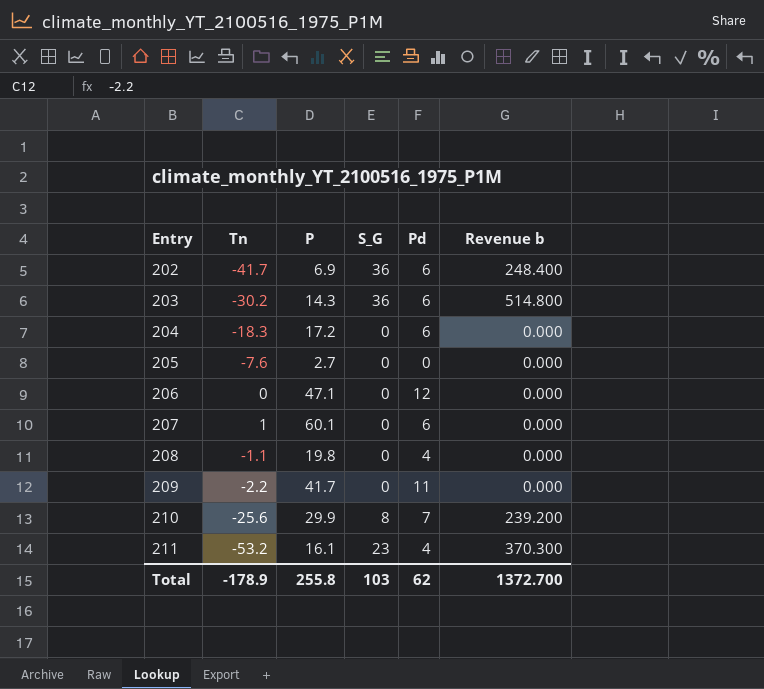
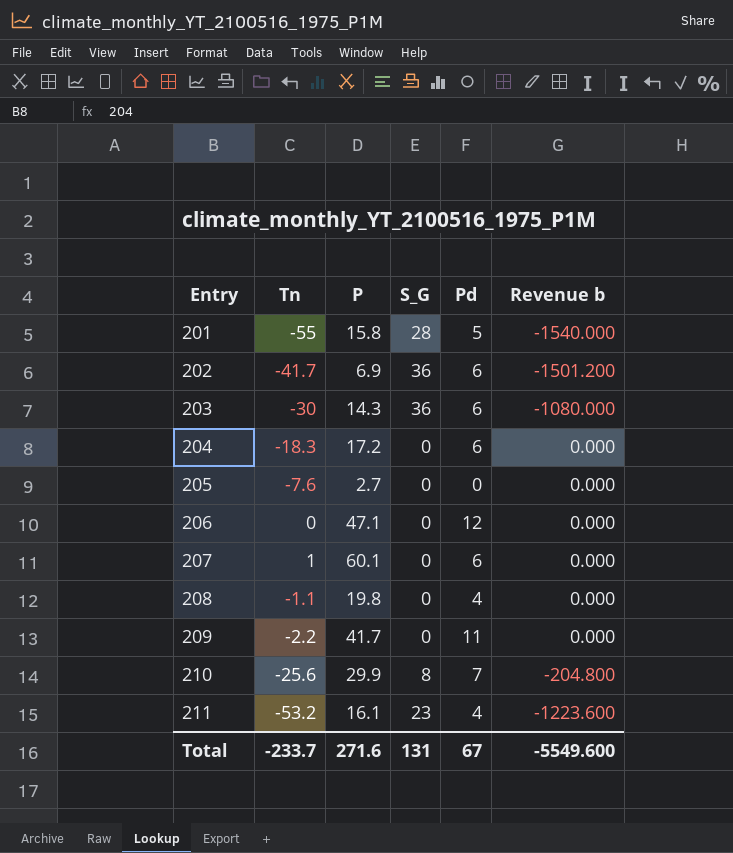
column Revenue b | formula: [P] * [S_G] -> [Tn] * [S_G]
row 201: none -> -55 | 15.8 | 28 | 5 | -1540.000
203 | Tn: -30.2 -> -30
Total | Tn: -178.9 -> -233.7
Total | P: 255.8 -> 271.6
Total | S_G: 103 -> 131
Total | Pd: 62 -> 67
Total | Revenue b: 1372.700 -> -5549.600

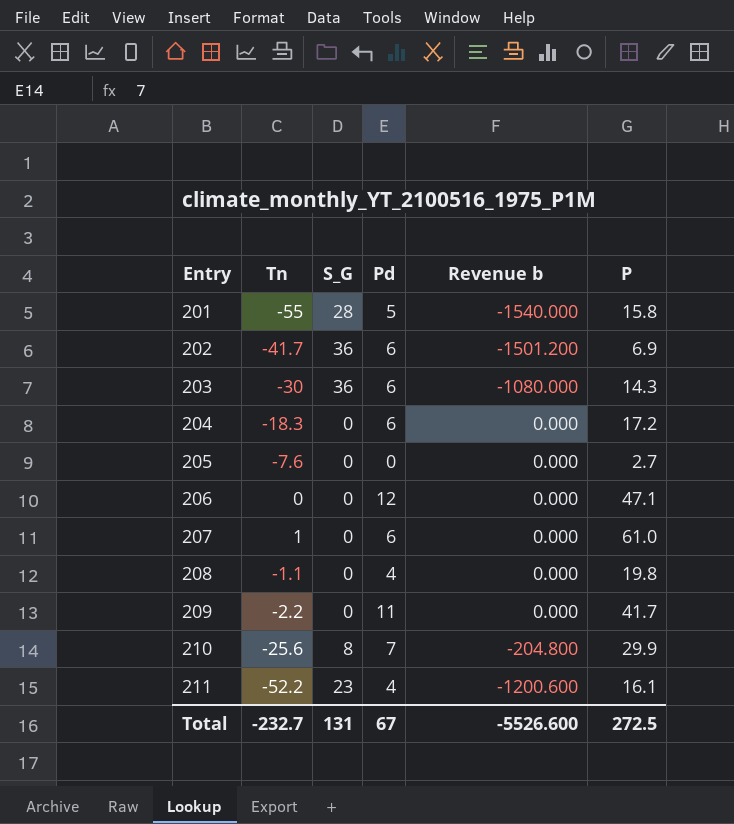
column P | position: 3 -> 6
207 | P: 60.1 -> 61.0
211 | Tn: -53.2 -> -52.2
211 | Revenue b: -1223.600 -> -1200.600
Total | Tn: -233.7 -> -232.7
Total | Revenue b: -5549.600 -> -5526.600
Total | P: 271.6 -> 272.5

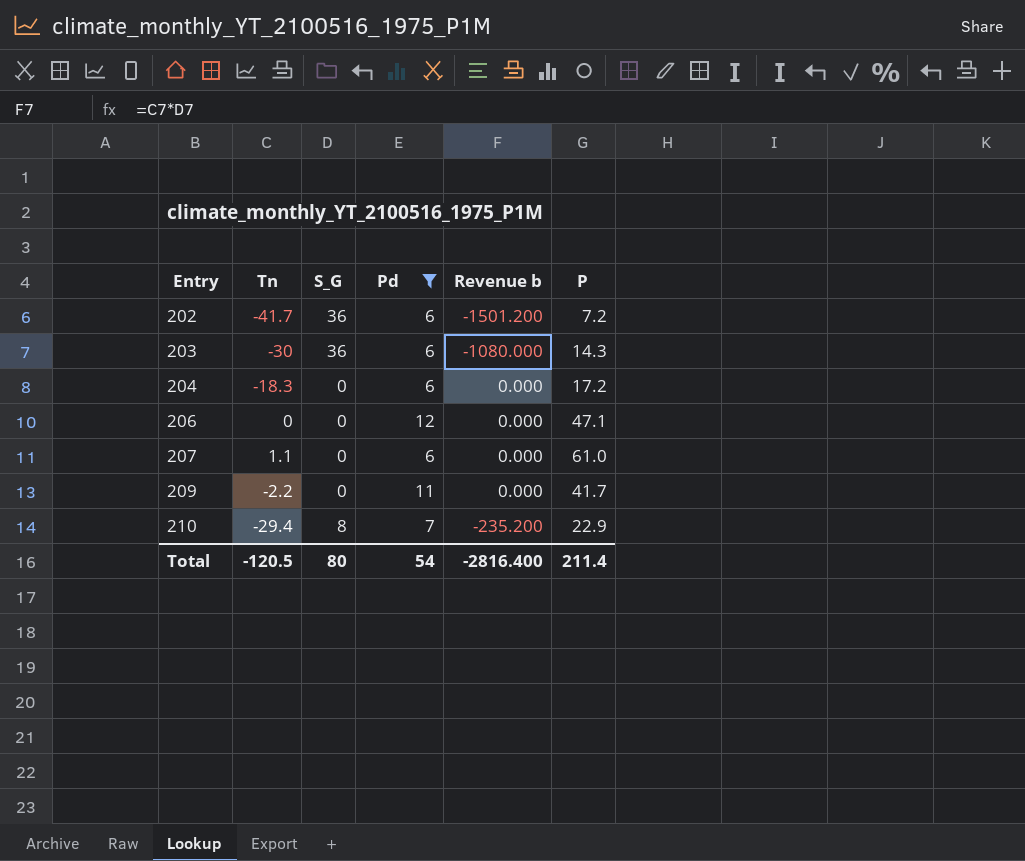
filter: none -> Pd >= 6
202 | P: 6.9 -> 7.2
207 | Tn: 1 -> 1.1
210 | Tn: -25.6 -> -29.4
210 | Revenue b: -204.800 -> -235.200
210 | P: 29.9 -> 22.9
Total | Tn: -232.7 -> -120.5
Total | S_G: 131 -> 80
Total | Pd: 67 -> 54
Total | Revenue b: -5526.600 -> -2816.400
Total | P: 272.5 -> 211.4

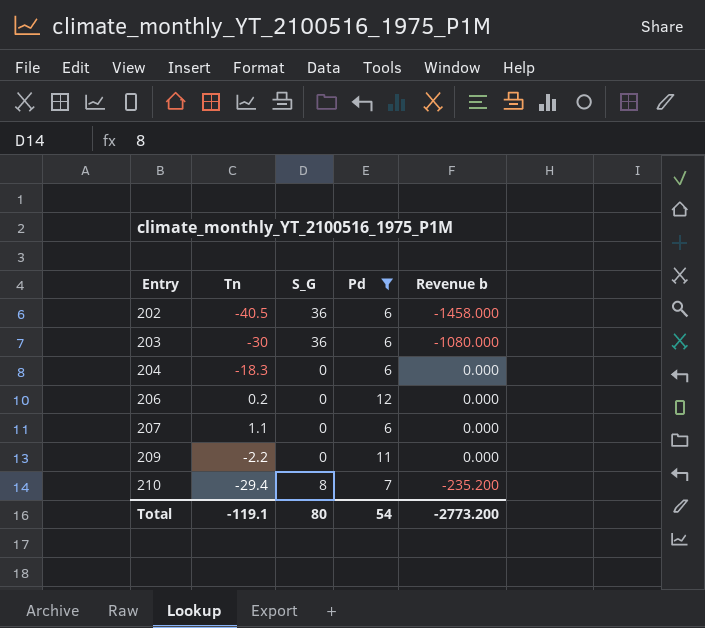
column P | position: 6 -> none
202 | Tn: -41.7 -> -40.5
202 | Revenue b: -1501.200 -> -1458.000
206 | Tn: 0 -> 0.2
Total | Tn: -120.5 -> -119.1
Total | Revenue b: -2816.400 -> -2773.200

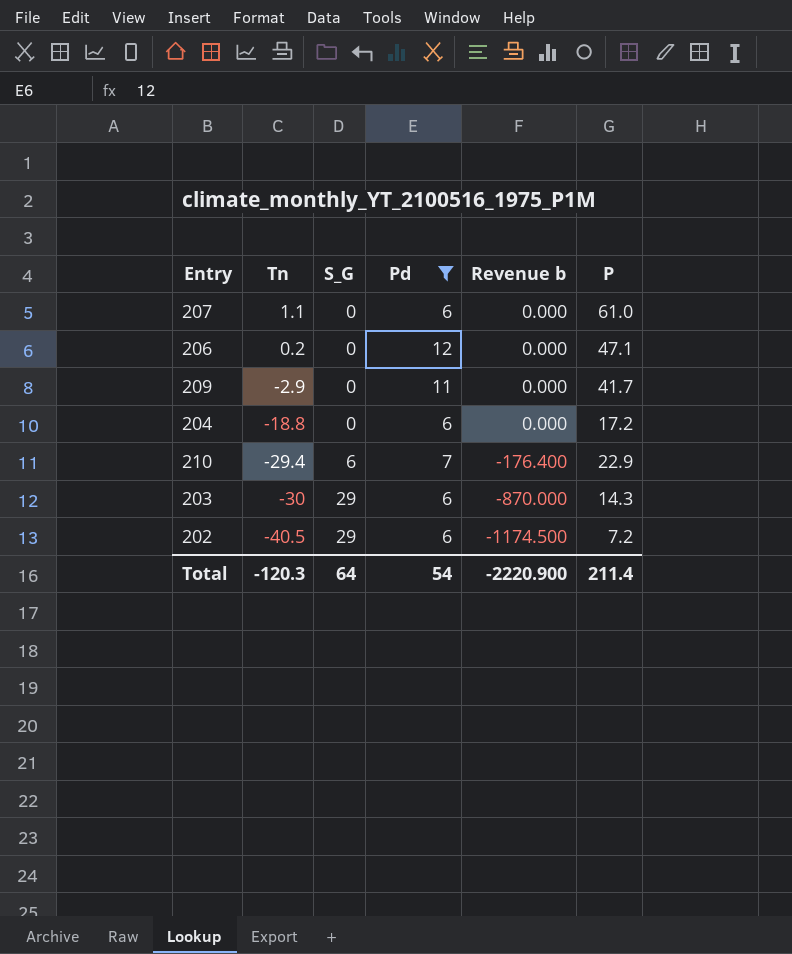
row order: Entry ascending -> Tn descending
column P | position: none -> 6
209 | Tn: -2.2 -> -2.9
204 | Tn: -18.3 -> -18.8
210 | S_G: 8 -> 6
210 | Revenue b: -235.200 -> -176.400
203 | S_G: 36 -> 29
203 | Revenue b: -1080.000 -> -870.000
202 | S_G: 36 -> 29
202 | Revenue b: -1458.000 -> -1174.500
Total | Tn: -119.1 -> -120.3
Total | S_G: 80 -> 64
Total | Revenue b: -2773.200 -> -2220.900

